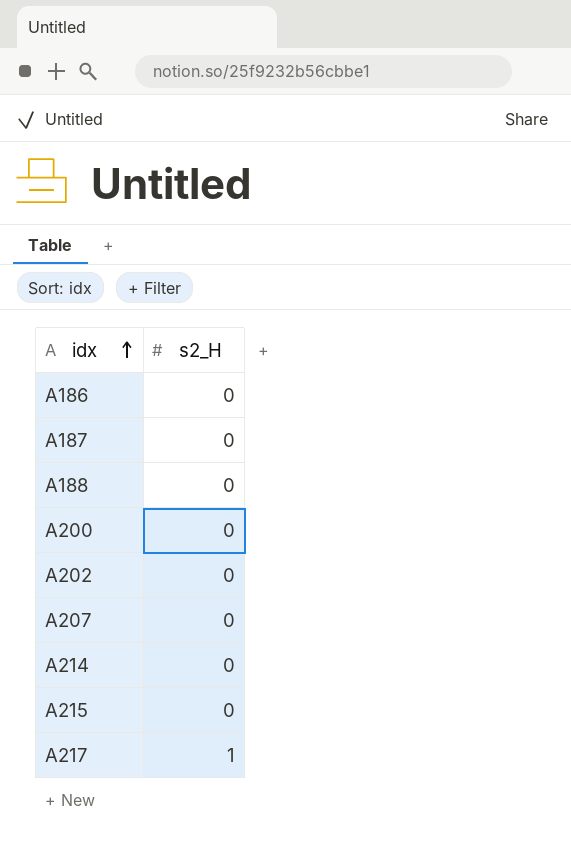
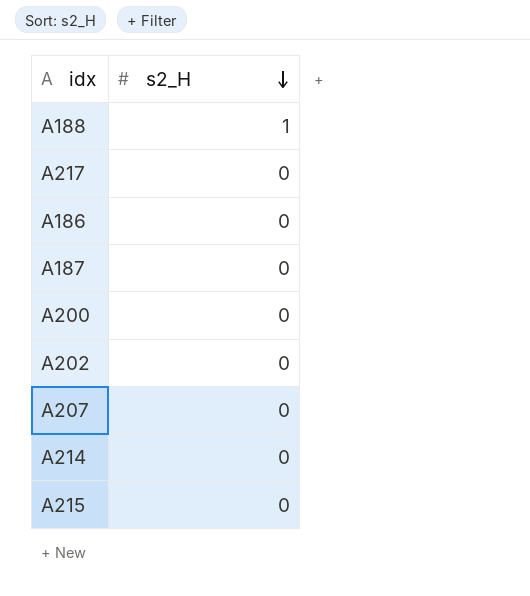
row order: idx ascending -> s2_H descending
A188 | s2_H: 0 -> 1
A217 | s2_H: 1 -> 0

